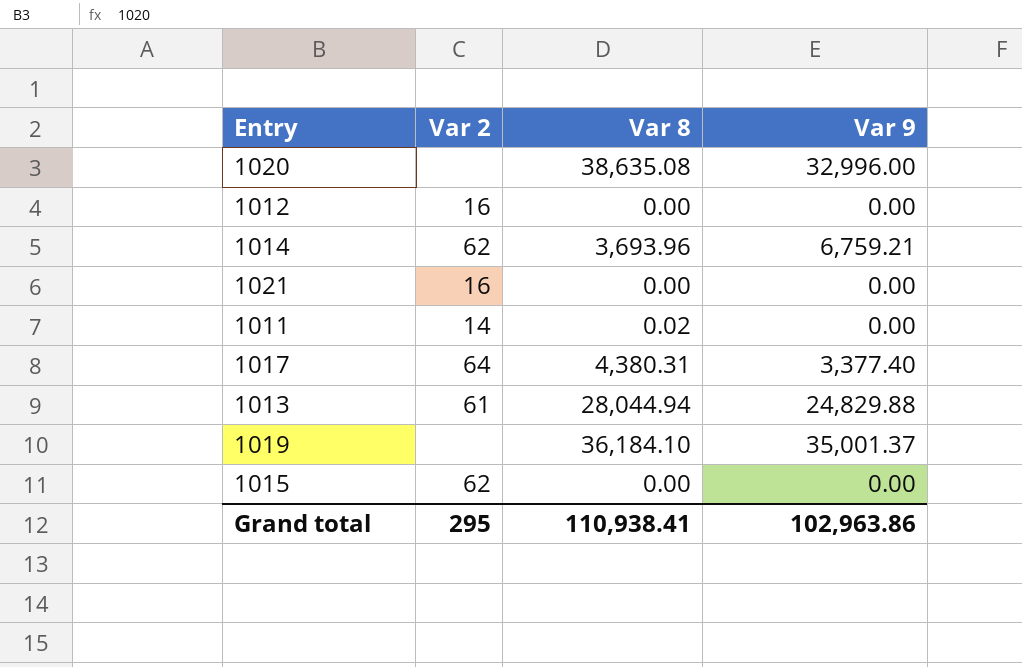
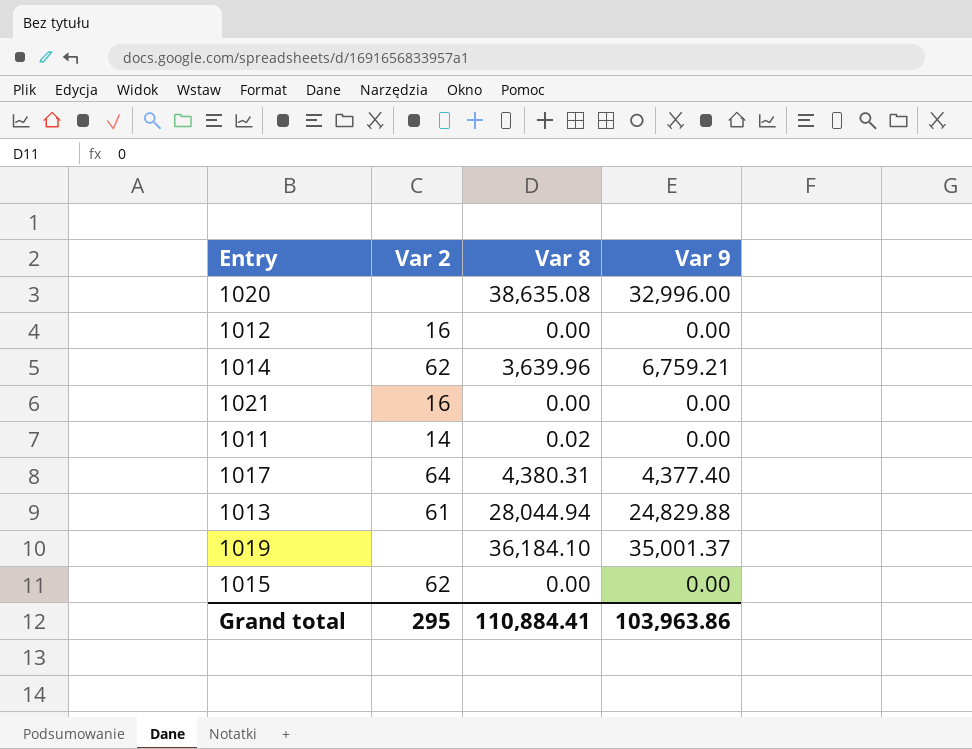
1014 | Var 8: 3,693.96 -> 3,639.96
1017 | Var 9: 3,377.40 -> 4,377.40
Grand total | Var 8: 110,938.41 -> 110,884.41
Grand total | Var 9: 102,963.86 -> 103,963.86

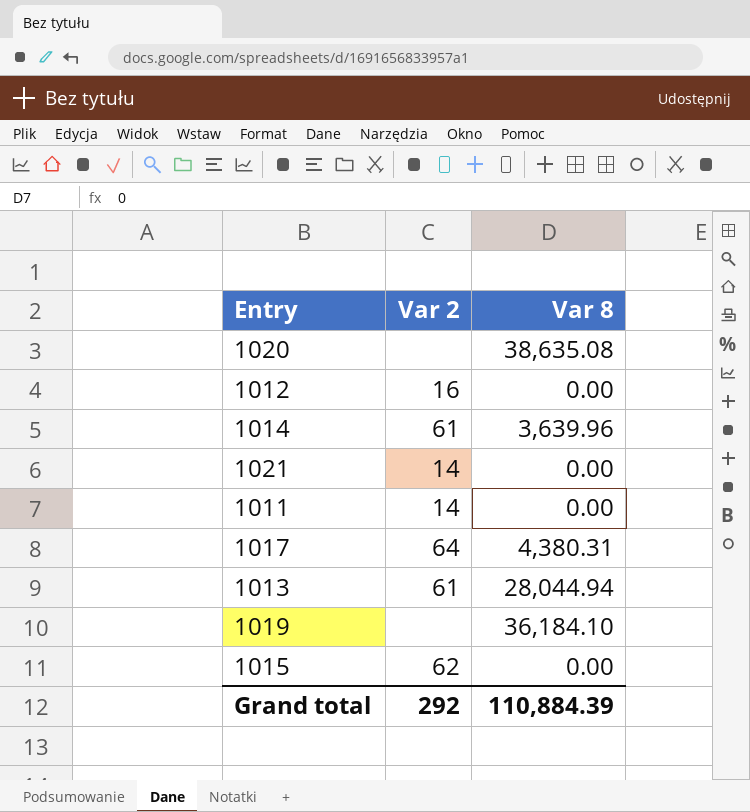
column Var 9 | position: 4 -> none
1014 | Var 2: 62 -> 61
1021 | Var 2: 16 -> 14
1011 | Var 8: 0.02 -> 0.00
Grand total | Var 2: 295 -> 292
Grand total | Var 8: 110,884.41 -> 110,884.39

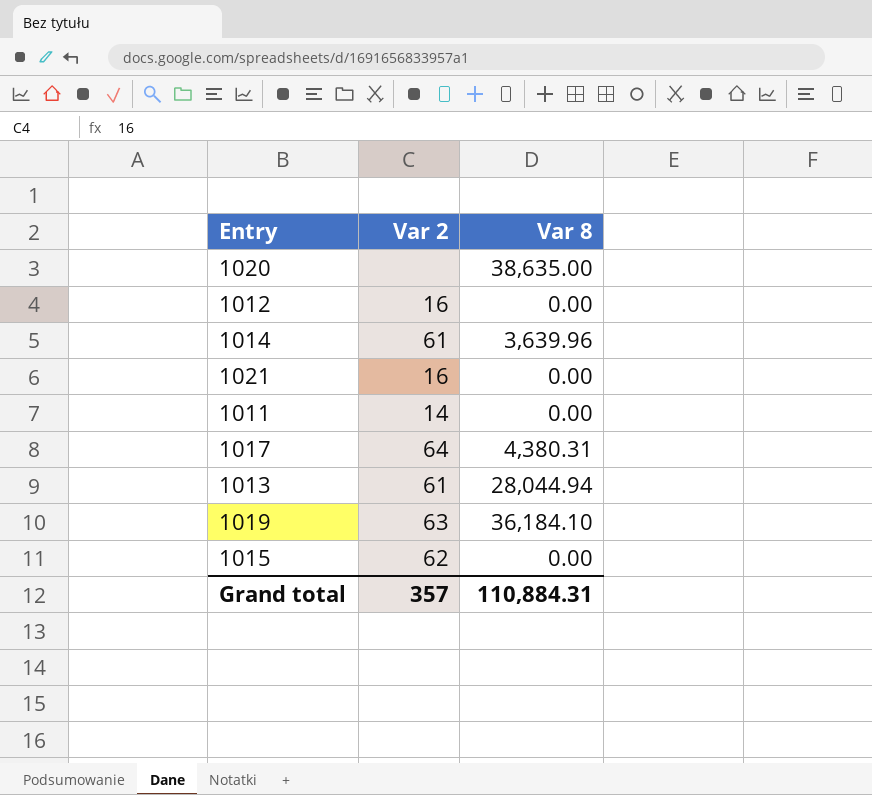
1020 | Var 8: 38,635.08 -> 38,635.00
1021 | Var 2: 14 -> 16
1019 | Var 2: none -> 63
Grand total | Var 2: 292 -> 357
Grand total | Var 8: 110,884.39 -> 110,884.31

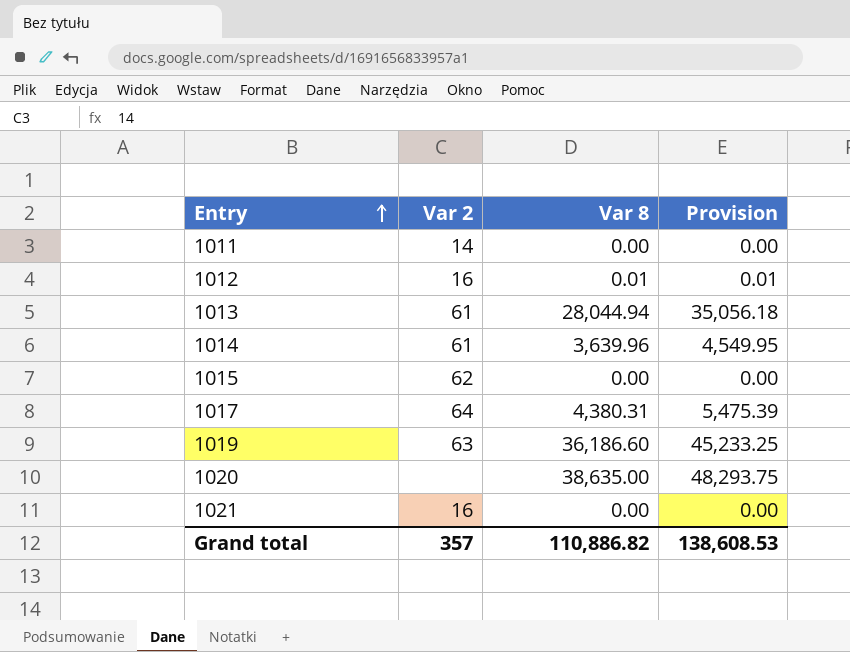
row order: none -> Entry ascending
column Provision | formula: none -> [Var 8] * 1.25
1012 | Var 8: 0.00 -> 0.01
1019 | Var 8: 36,184.10 -> 36,186.60
Grand total | Var 8: 110,884.31 -> 110,886.82

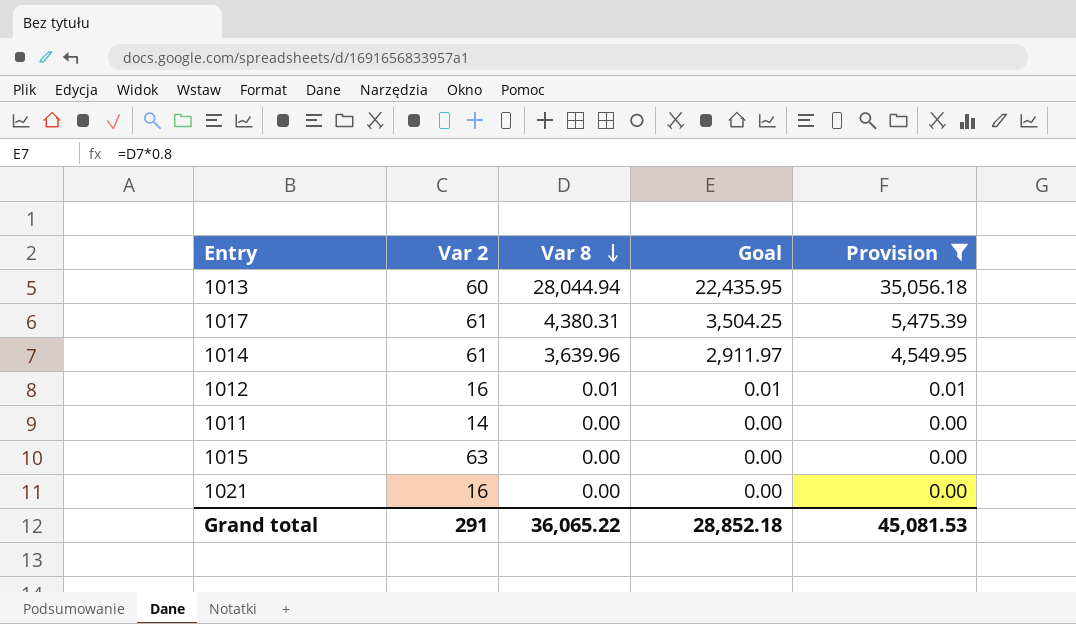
filter: none -> Provision <= 35,056.18
row order: Entry ascending -> Var 8 descending
column Goal | formula: none -> [Var 8] * 0.8
1013 | Var 2: 61 -> 60
1017 | Var 2: 64 -> 61
1015 | Var 2: 62 -> 63
Grand total | Var 2: 357 -> 291
Grand total | Var 8: 110,886.82 -> 36,065.22
Grand total | Provision: 138,608.53 -> 45,081.53

